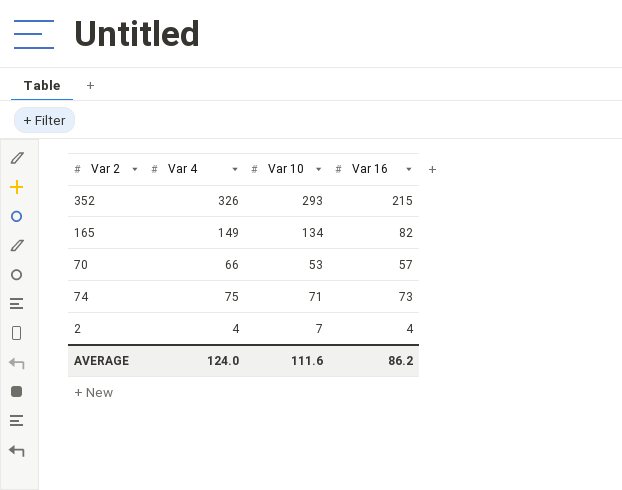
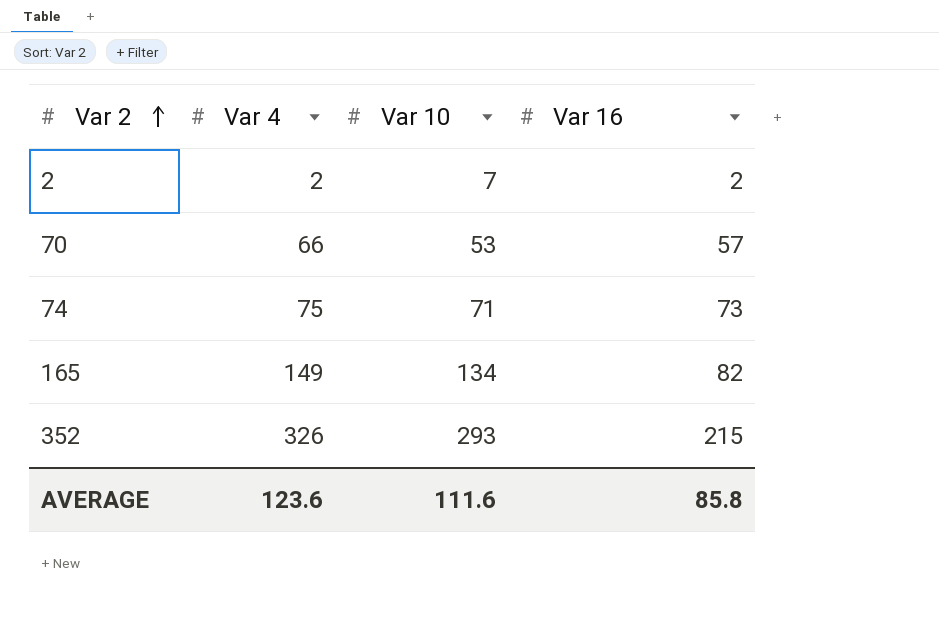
row order: none -> Var 2 ascending
2 | Var 4: 4 -> 2
2 | Var 16: 4 -> 2
AVERAGE | Var 4: 124.0 -> 123.6
AVERAGE | Var 16: 86.2 -> 85.8

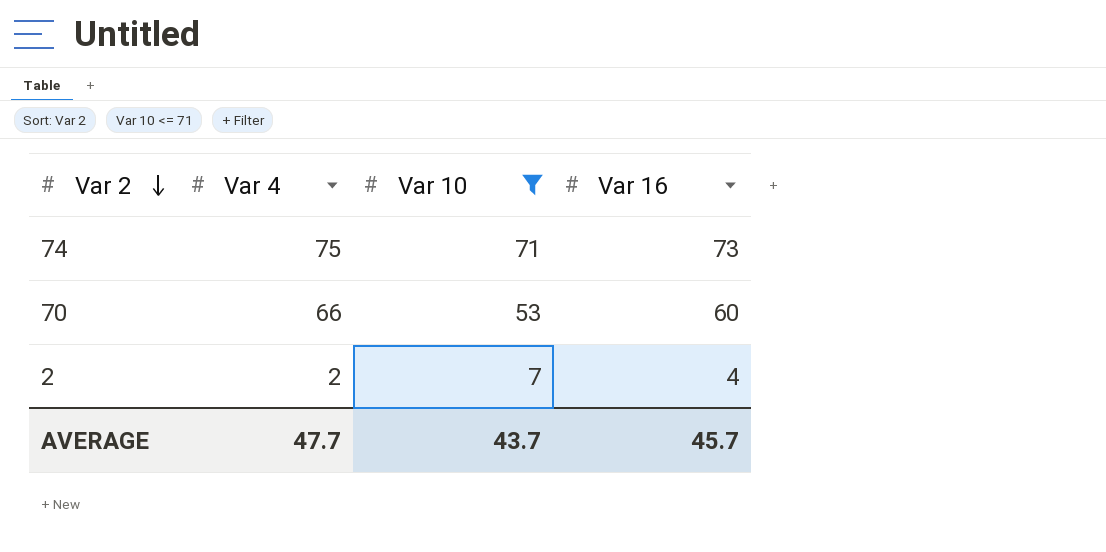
filter: none -> Var 10 <= 71
row order: Var 2 ascending -> Var 2 descending
70 | Var 16: 57 -> 60
2 | Var 16: 2 -> 4
AVERAGE | Var 4: 123.6 -> 47.7
AVERAGE | Var 10: 111.6 -> 43.7
AVERAGE | Var 16: 85.8 -> 45.7

